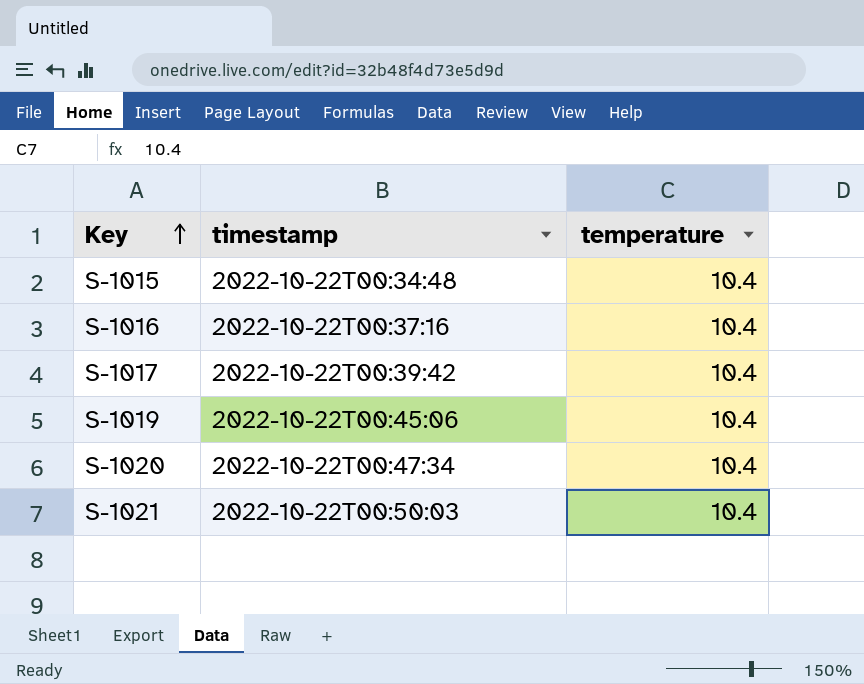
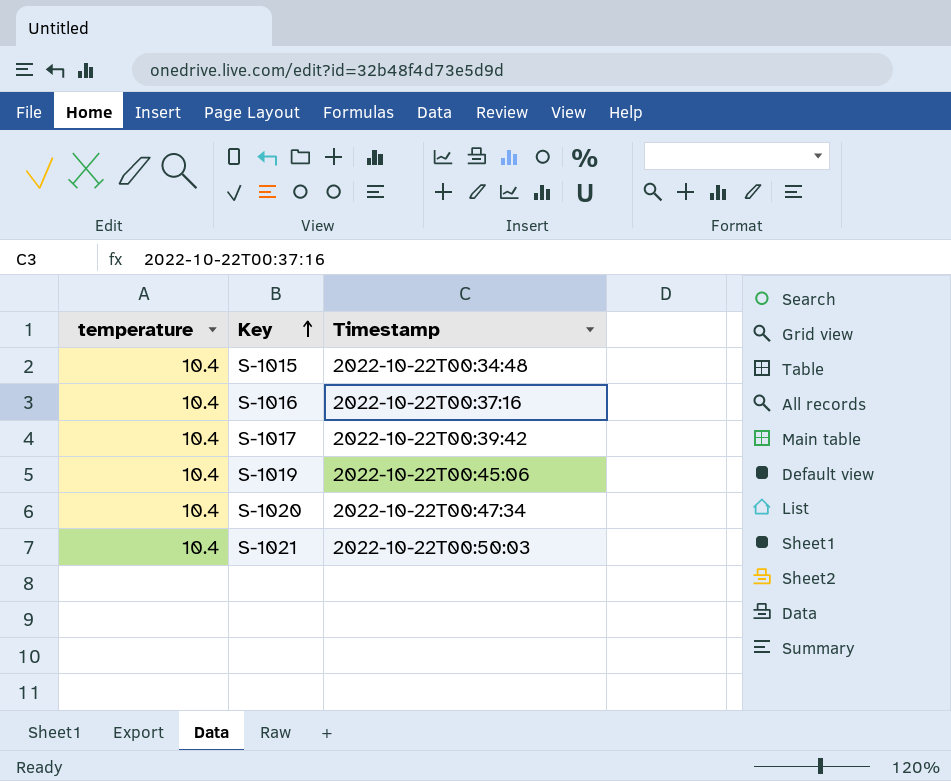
column temperature | position: 3 -> 1
column name: timestamp -> Timestamp

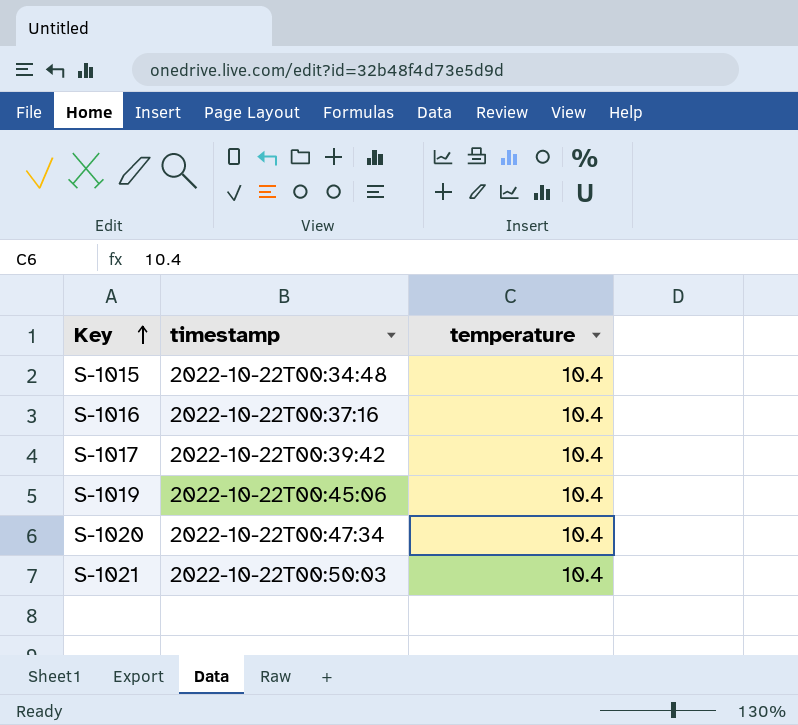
column name: Timestamp -> timestamp
column temperature | position: 1 -> 3

